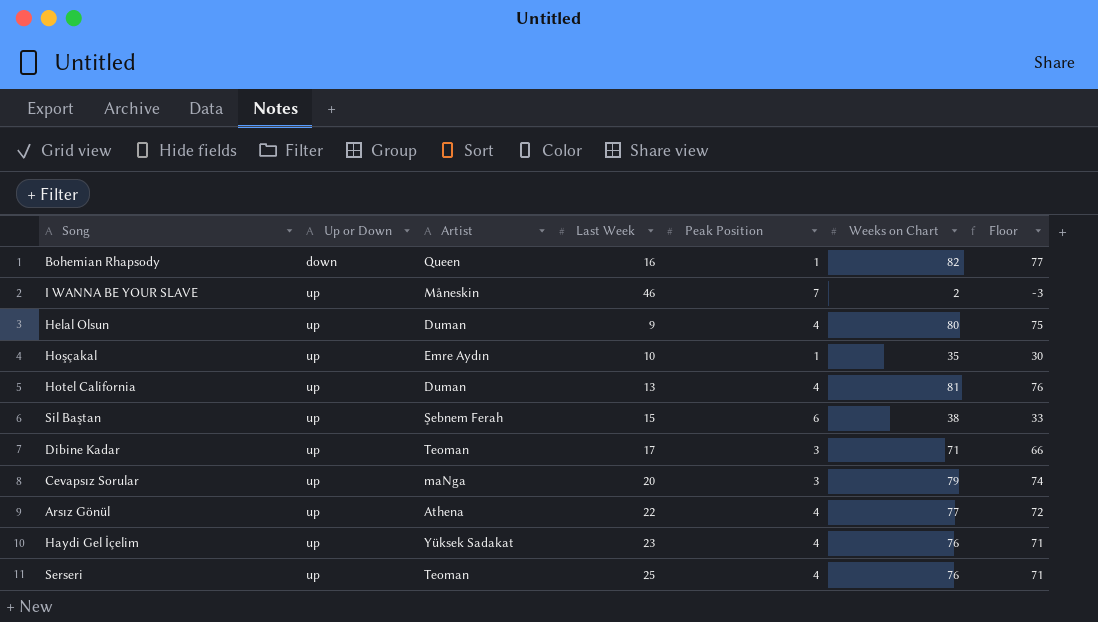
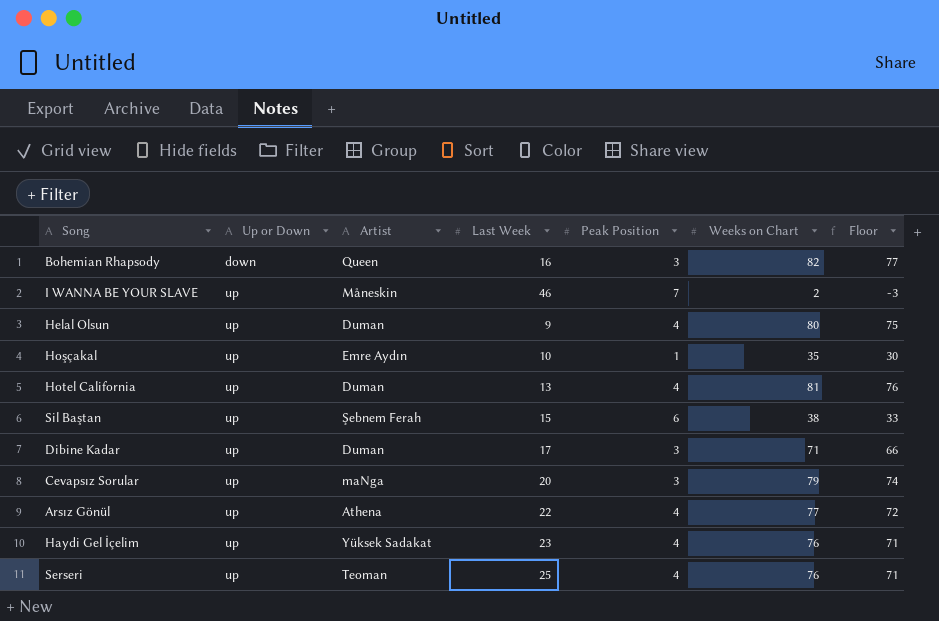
Bohemian Rhapsody | Peak Position: 1 -> 3
Dibine Kadar | Artist: Teoman -> Duman

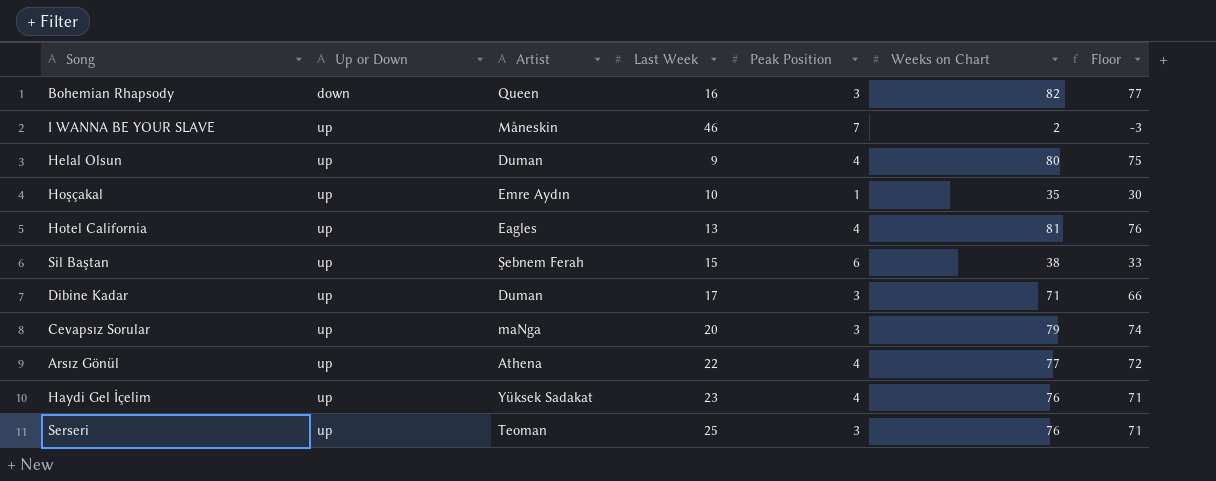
Hotel California | Artist: Duman -> Eagles
Serseri | Peak Position: 4 -> 3

